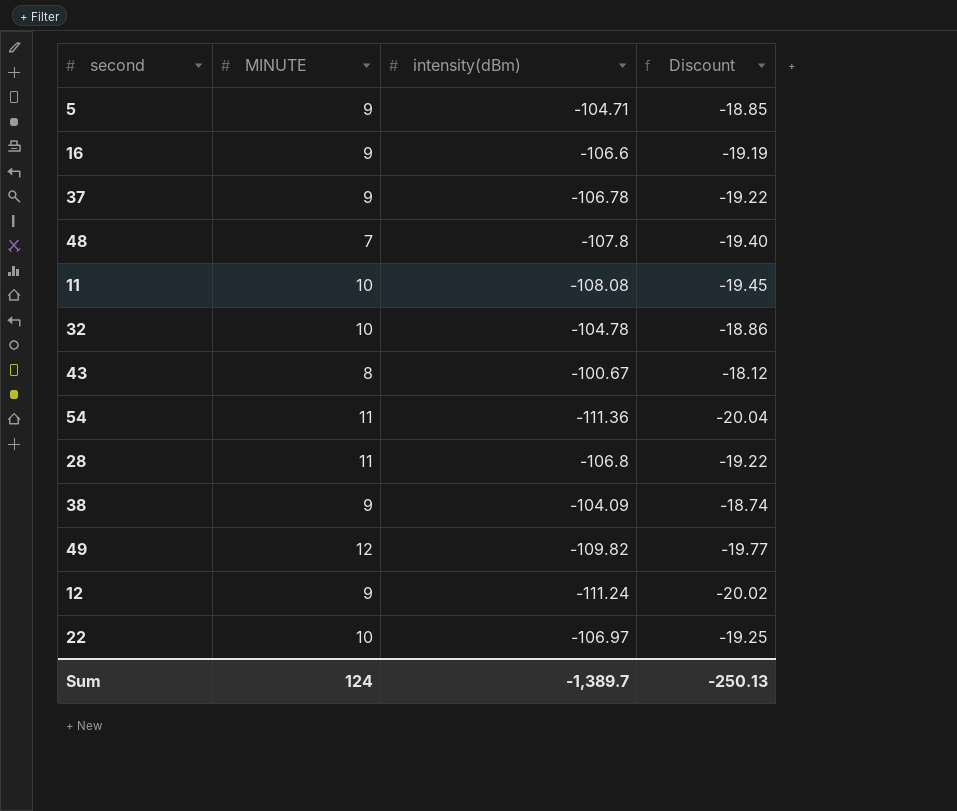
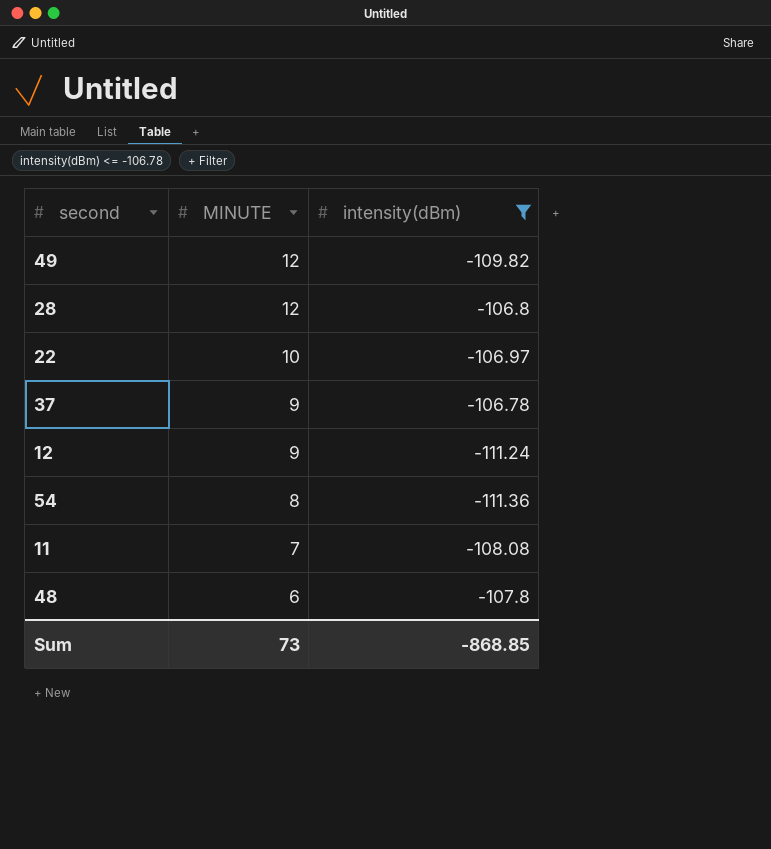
filter: none -> intensity(dBm) <= -106.78
row order: none -> MINUTE descending
column Discount | formula: [intensity(dBm)] * 0.18 -> none
28 | MINUTE: 11 -> 12
54 | MINUTE: 11 -> 8
11 | MINUTE: 10 -> 7
48 | MINUTE: 7 -> 6
Sum | MINUTE: 124 -> 73
Sum | intensity(dBm): -1,389.7 -> -868.85

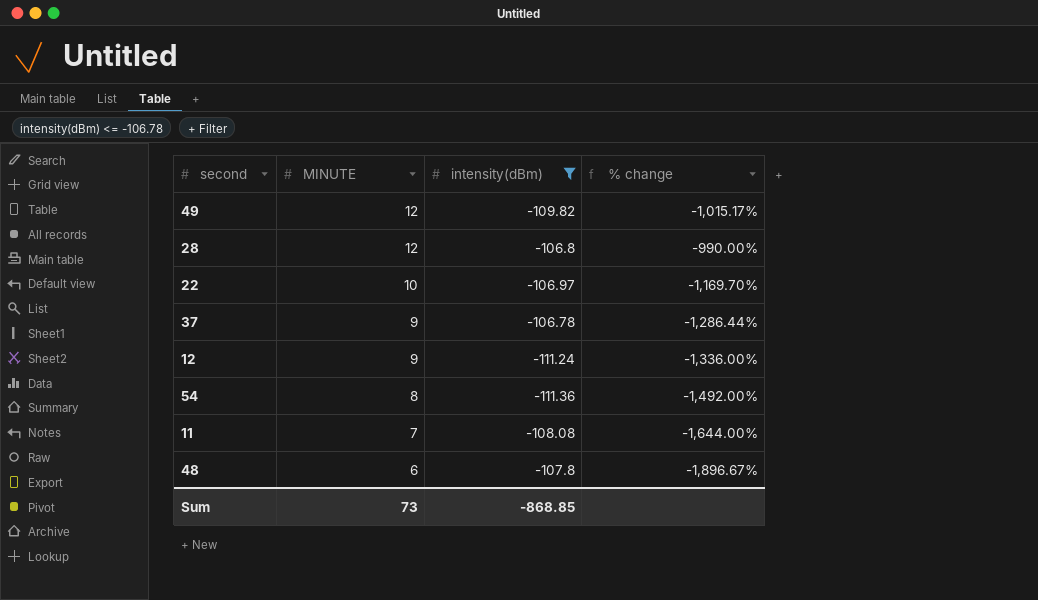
column % change | formula: none -> ([intensity(dBm)] - [MINUTE]) / [MINUTE]

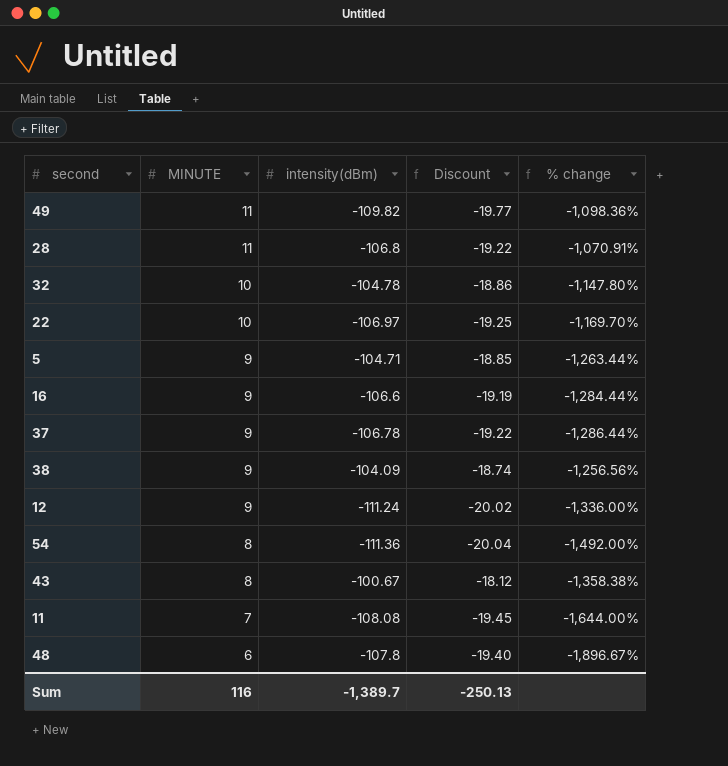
filter: intensity(dBm) <= -106.78 -> none
column Discount | formula: none -> [intensity(dBm)] * 0.18
49 | MINUTE: 12 -> 11
49 | % change: -1,015.17% -> -1,098.36%
28 | MINUTE: 12 -> 11
28 | % change: -990.00% -> -1,070.91%
Sum | MINUTE: 73 -> 116
Sum | intensity(dBm): -868.85 -> -1,389.7

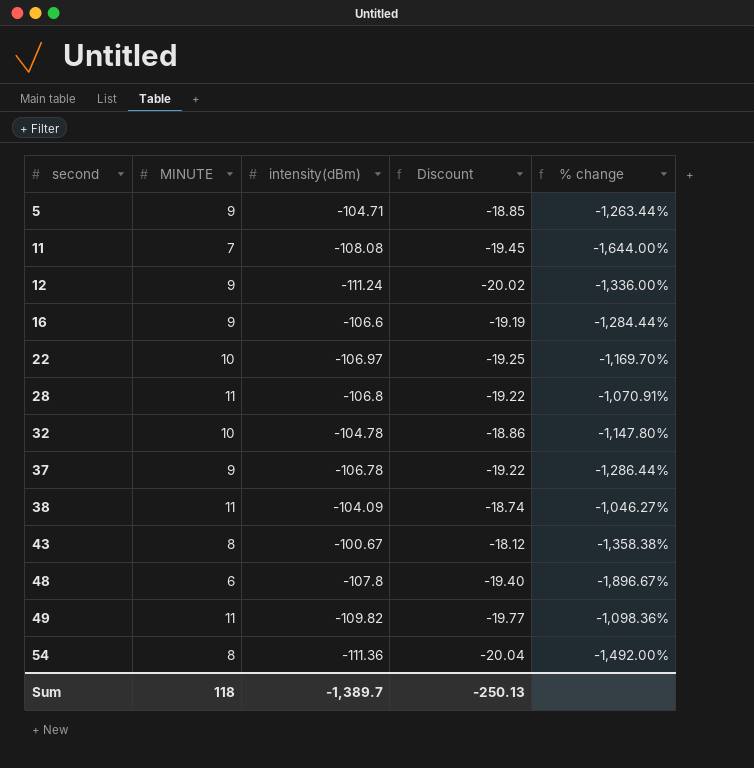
row order: MINUTE descending -> second ascending
38 | MINUTE: 9 -> 11
38 | % change: -1,256.56% -> -1,046.27%
Sum | MINUTE: 116 -> 118

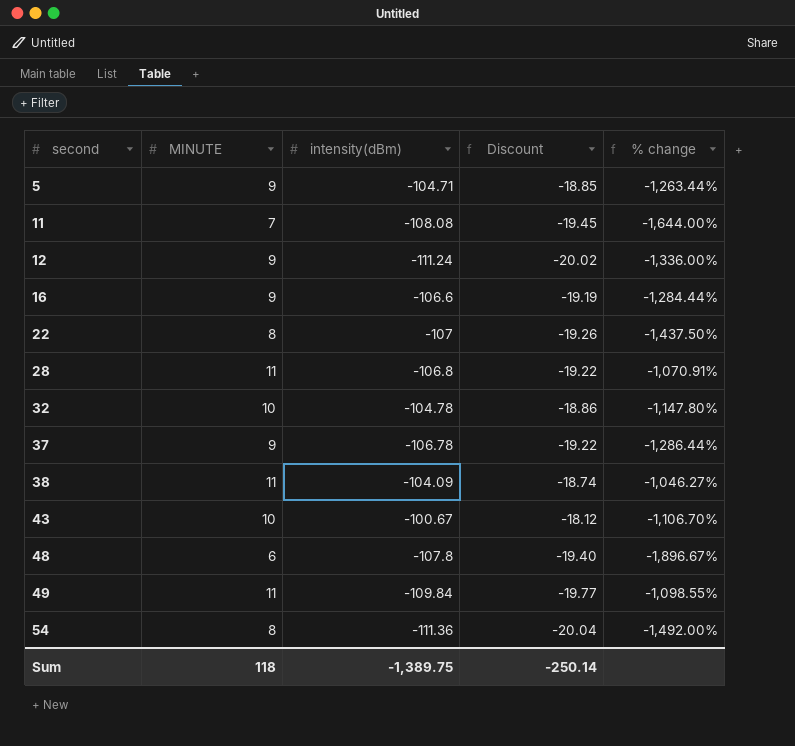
22 | MINUTE: 10 -> 8
22 | intensity(dBm): -106.97 -> -107
22 | Discount: -19.25 -> -19.26
22 | % change: -1,169.70% -> -1,437.50%
43 | MINUTE: 8 -> 10
43 | % change: -1,358.38% -> -1,106.70%
49 | intensity(dBm): -109.82 -> -109.84
49 | % change: -1,098.36% -> -1,098.55%
Sum | intensity(dBm): -1,389.7 -> -1,389.75
Sum | Discount: -250.13 -> -250.14

